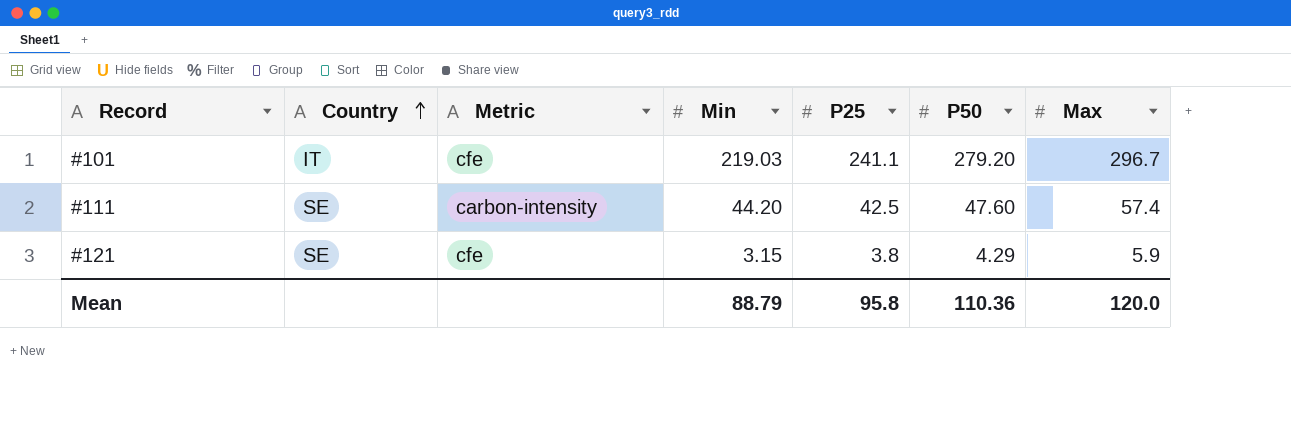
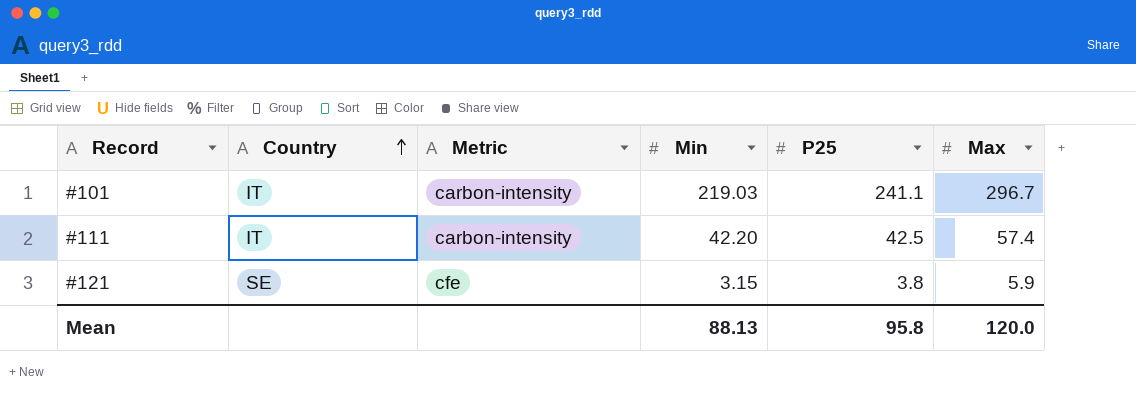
column P50 | position: 6 -> none
#101 | Metric: cfe -> carbon-intensity
#111 | Country: SE -> IT
#111 | Min: 44.20 -> 42.20
Mean | Min: 88.79 -> 88.13

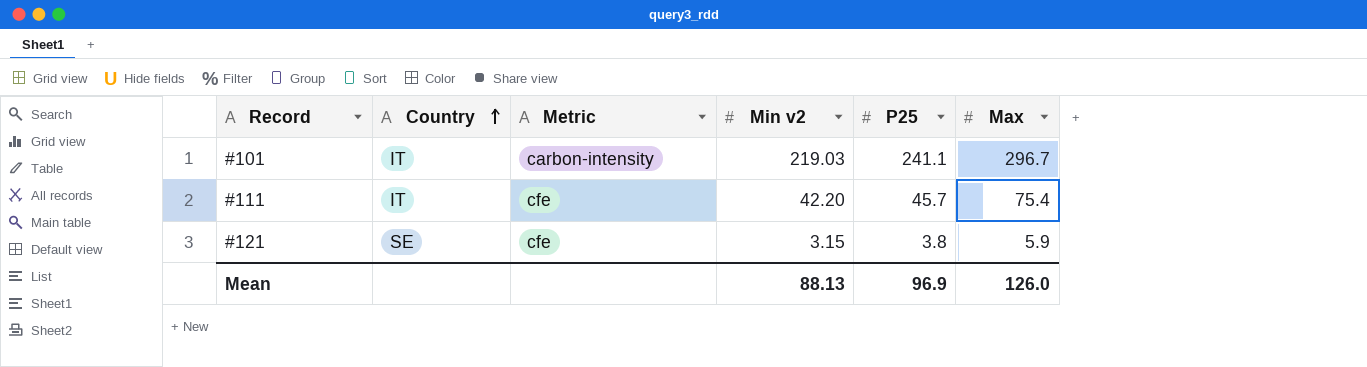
column name: Min -> Min v2
#111 | Metric: carbon-intensity -> cfe
#111 | P25: 42.5 -> 45.7
#111 | Max: 57.4 -> 75.4
Mean | P25: 95.8 -> 96.9
Mean | Max: 120.0 -> 126.0

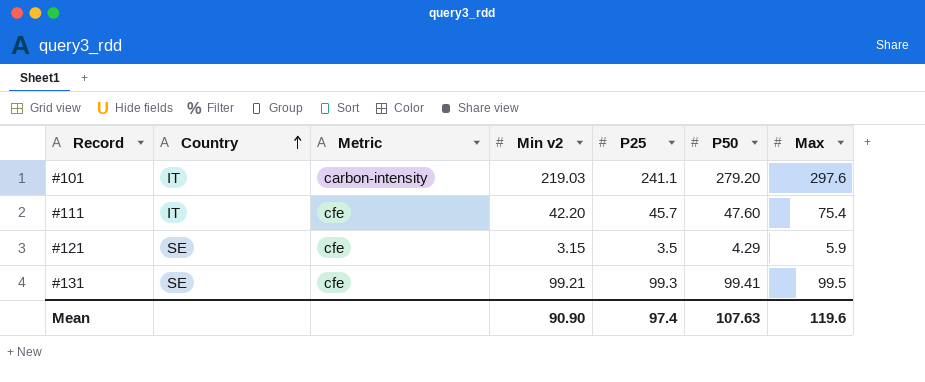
column P50 | position: none -> 6
#101 | Max: 296.7 -> 297.6
#121 | P25: 3.8 -> 3.5
row #131: none -> SE | cfe | 99.21 | 99.3 | 99.41 | 99.5
Mean | Min v2: 88.13 -> 90.90
Mean | P25: 96.9 -> 97.4
Mean | Max: 126.0 -> 119.6

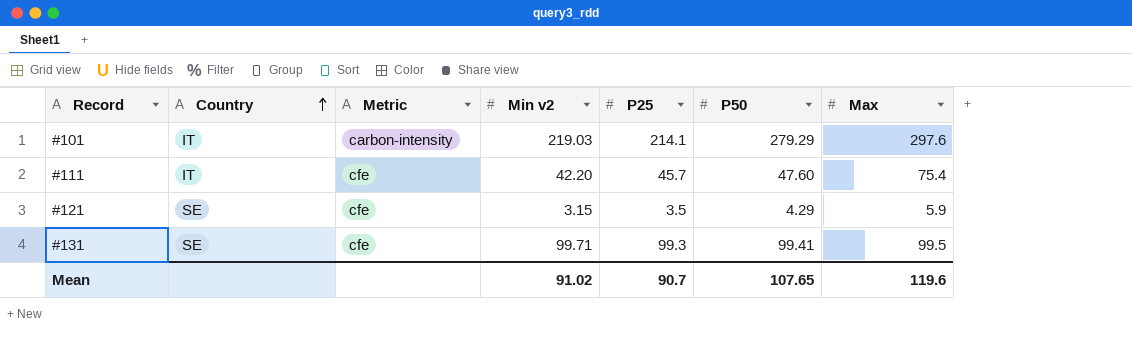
#101 | P25: 241.1 -> 214.1
#101 | P50: 279.20 -> 279.29
#131 | Min v2: 99.21 -> 99.71
Mean | Min v2: 90.90 -> 91.02
Mean | P25: 97.4 -> 90.7
Mean | P50: 107.63 -> 107.65

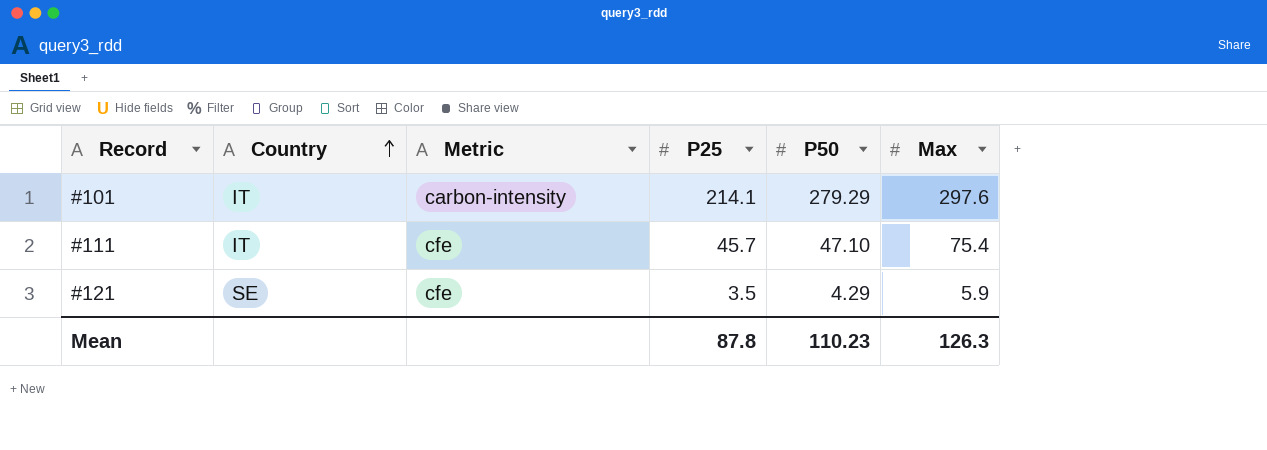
column Min v2 | position: 4 -> none
row #131: SE | cfe | 99.71 | 99.3 | 99.41 | 99.5 -> none
#111 | P50: 47.60 -> 47.10
Mean | P25: 90.7 -> 87.8
Mean | P50: 107.65 -> 110.23
Mean | Max: 119.6 -> 126.3

